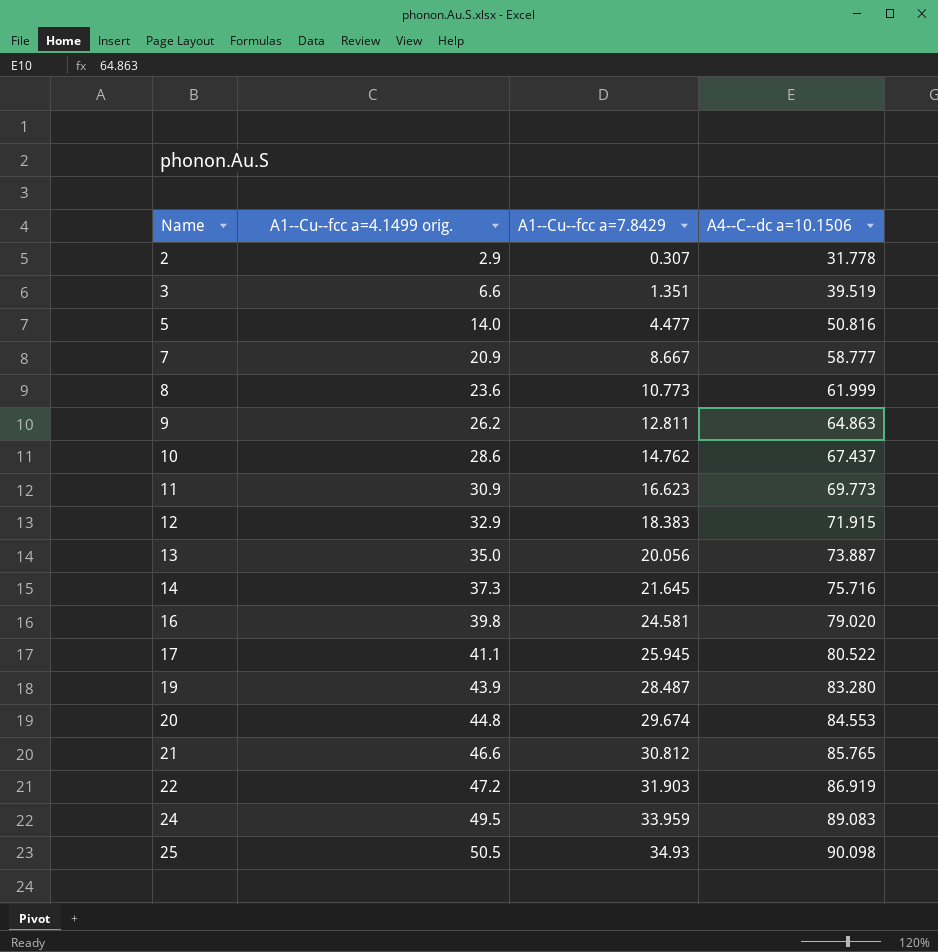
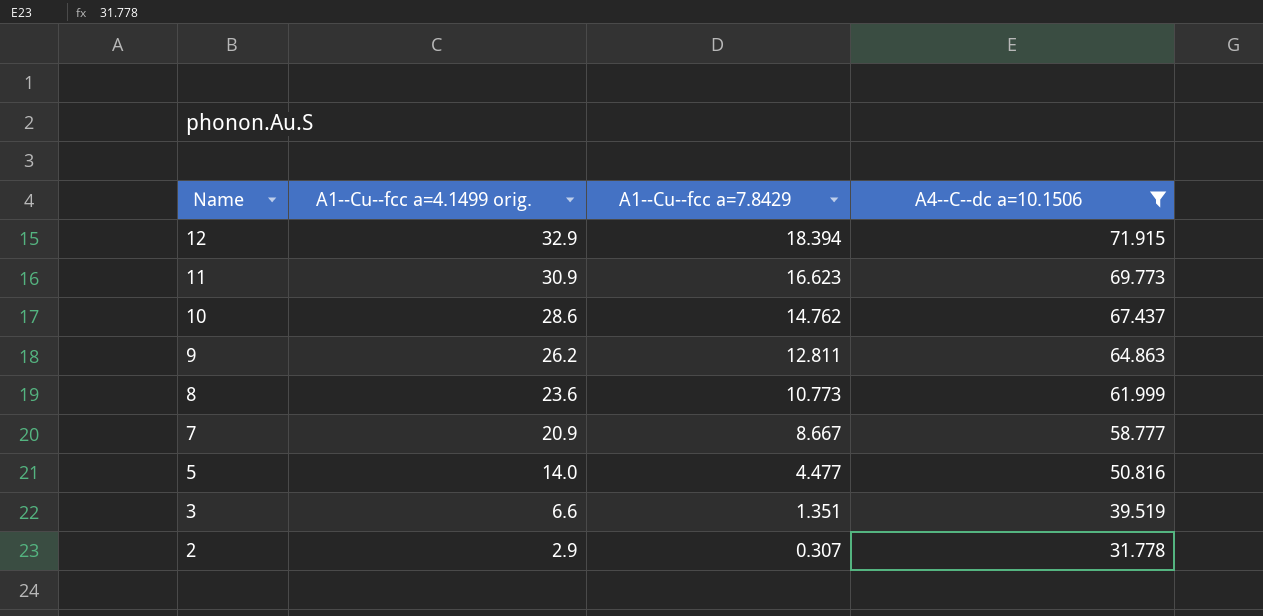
filter: none -> A4--C--dc a=10.1506 <= 71.915
row order: Name ascending -> Name descending
12 | A1--Cu--fcc a=7.8429: 18.383 -> 18.394

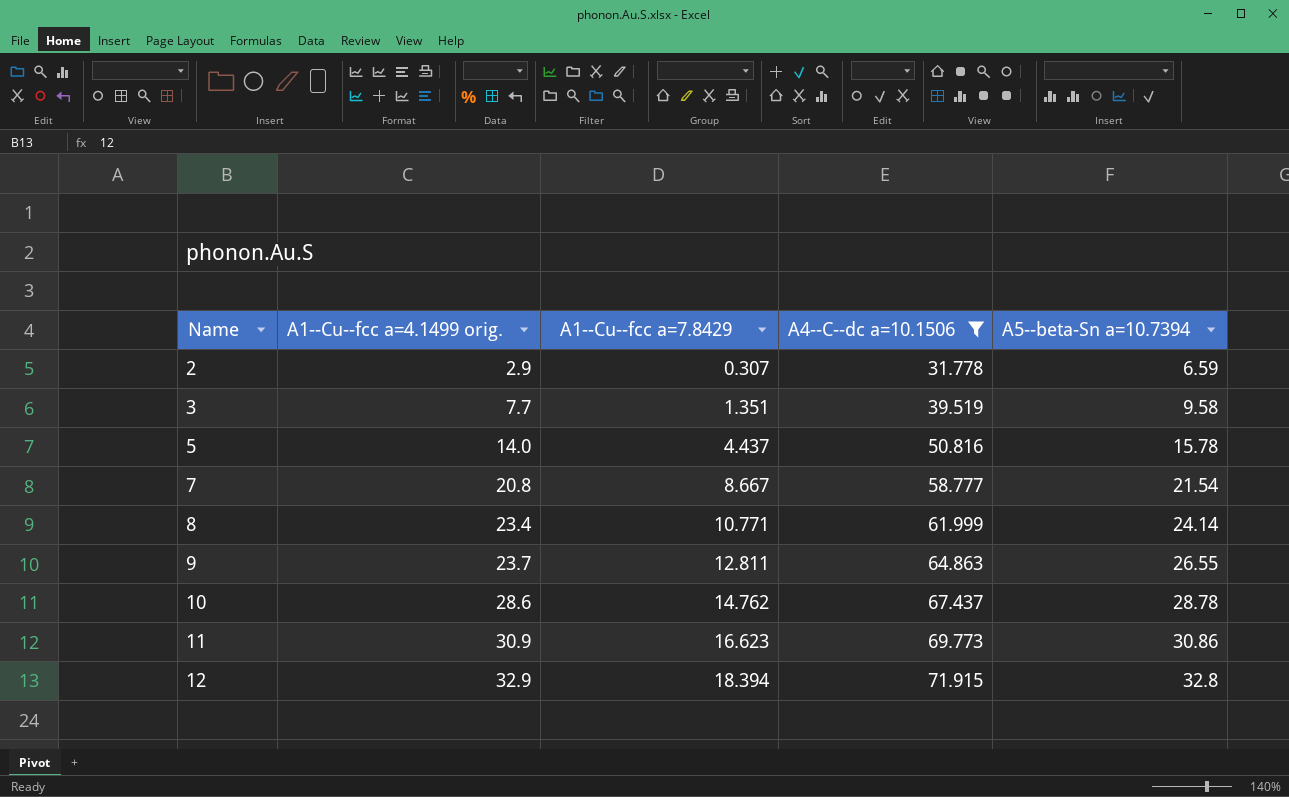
row order: Name descending -> Name ascending
column A5--beta-Sn a=10.7394 | position: none -> 5
3 | A1--Cu--fcc a=4.1499 orig.: 6.6 -> 7.7
5 | A1--Cu--fcc a=7.8429: 4.477 -> 4.437
7 | A1--Cu--fcc a=4.1499 orig.: 20.9 -> 20.8
8 | A1--Cu--fcc a=4.1499 orig.: 23.6 -> 23.4
8 | A1--Cu--fcc a=7.8429: 10.773 -> 10.771
9 | A1--Cu--fcc a=4.1499 orig.: 26.2 -> 23.7

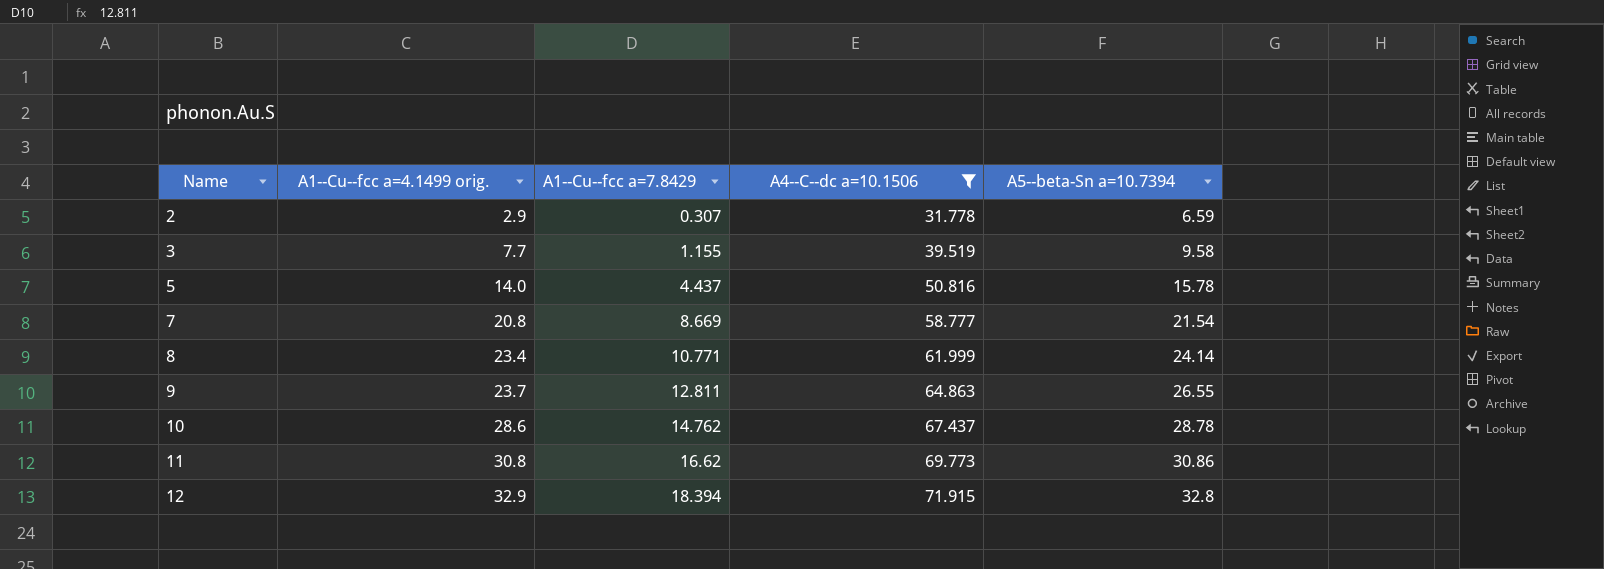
3 | A1--Cu--fcc a=7.8429: 1.351 -> 1.155
7 | A1--Cu--fcc a=7.8429: 8.667 -> 8.669
11 | A1--Cu--fcc a=4.1499 orig.: 30.9 -> 30.8
11 | A1--Cu--fcc a=7.8429: 16.623 -> 16.62

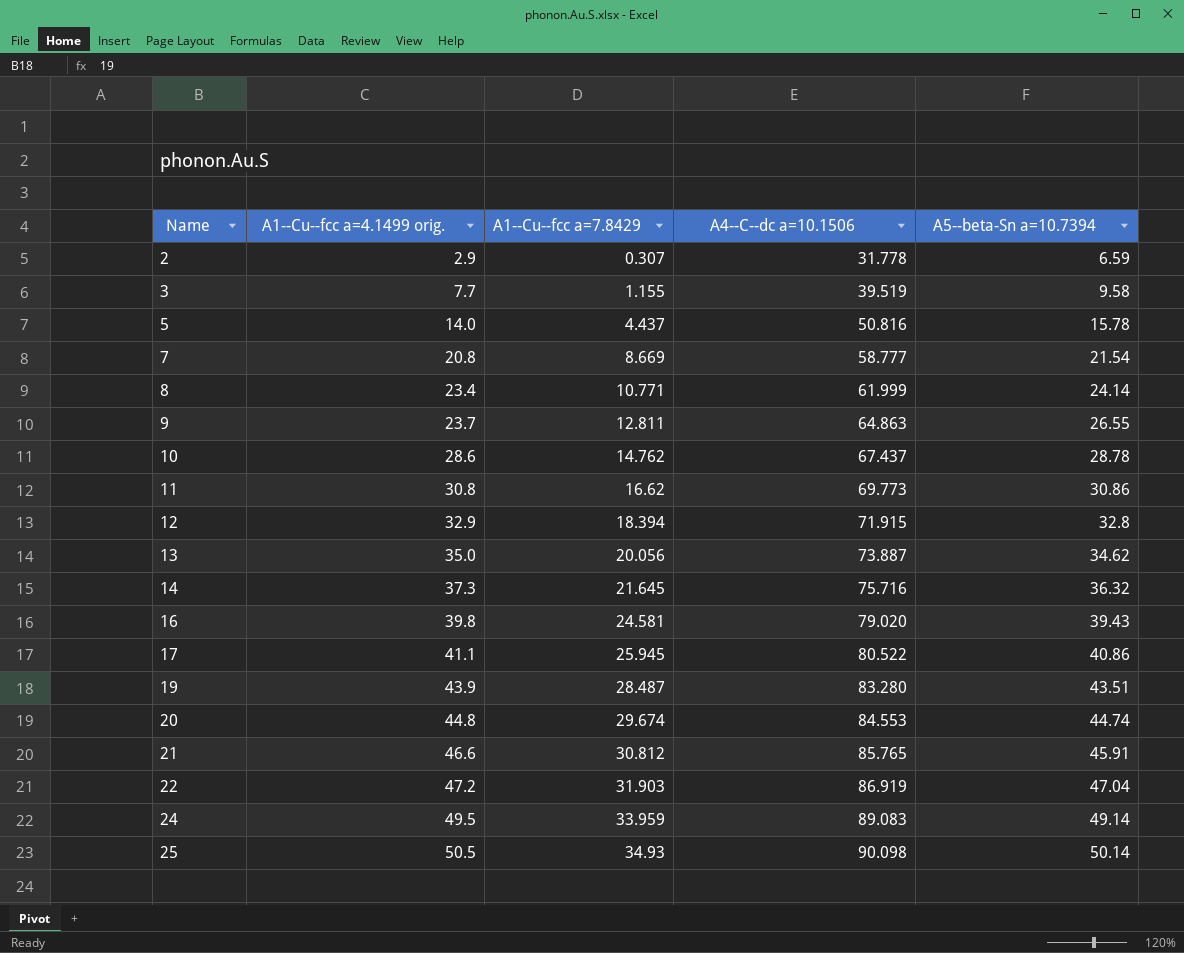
filter: A4--C--dc a=10.1506 <= 71.915 -> none

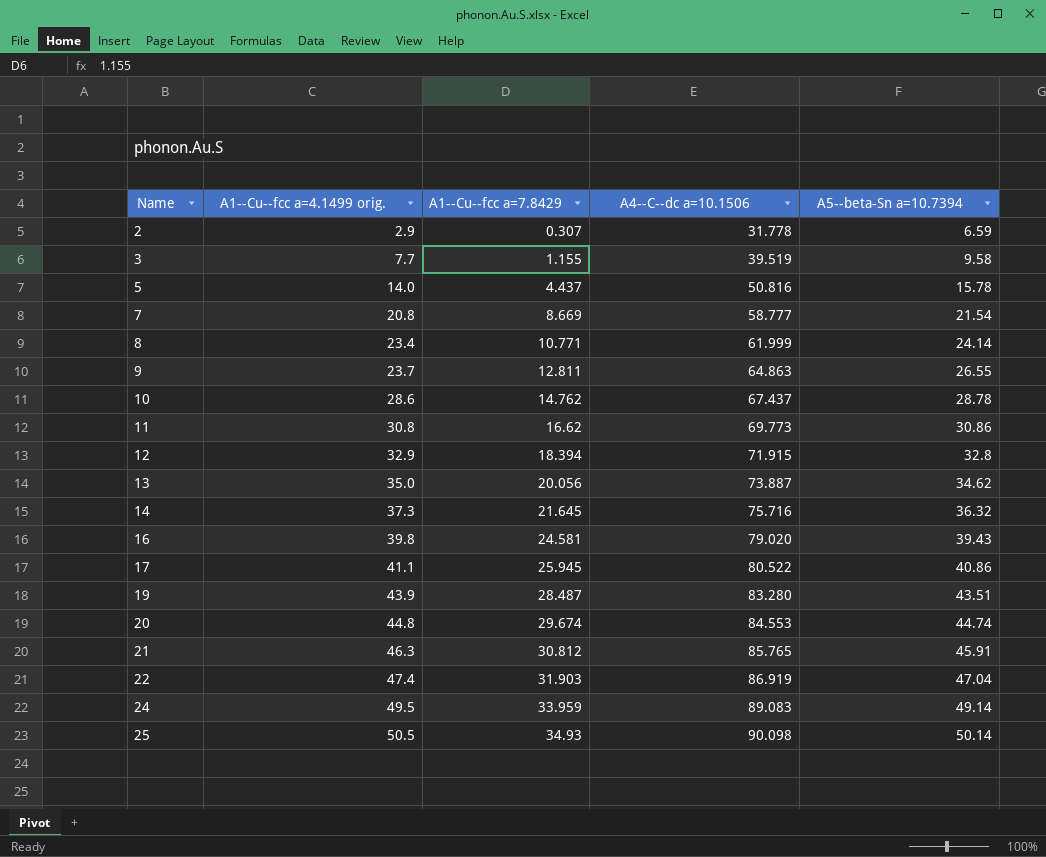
21 | A1--Cu--fcc a=4.1499 orig.: 46.6 -> 46.3
22 | A1--Cu--fcc a=4.1499 orig.: 47.2 -> 47.4

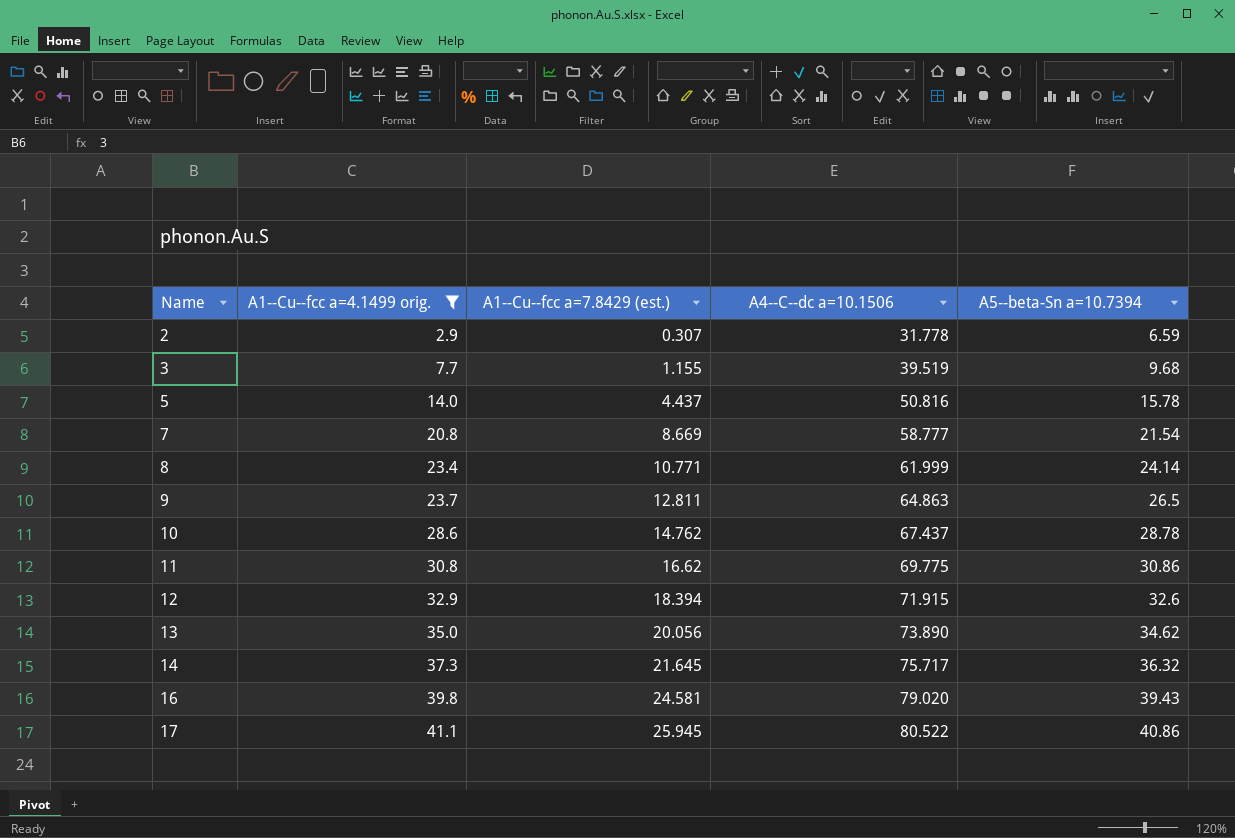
filter: none -> A1--Cu--fcc a=4.1499 orig. <= 41.1
column name: A1--Cu--fcc a=7.8429 -> A1--Cu--fcc a=7.8429 (est.)
3 | A5--beta-Sn a=10.7394: 9.58 -> 9.68
9 | A5--beta-Sn a=10.7394: 26.55 -> 26.5
11 | A4--C--dc a=10.1506: 69.773 -> 69.775
12 | A5--beta-Sn a=10.7394: 32.8 -> 32.6
13 | A4--C--dc a=10.1506: 73.887 -> 73.890
14 | A4--C--dc a=10.1506: 75.716 -> 75.717

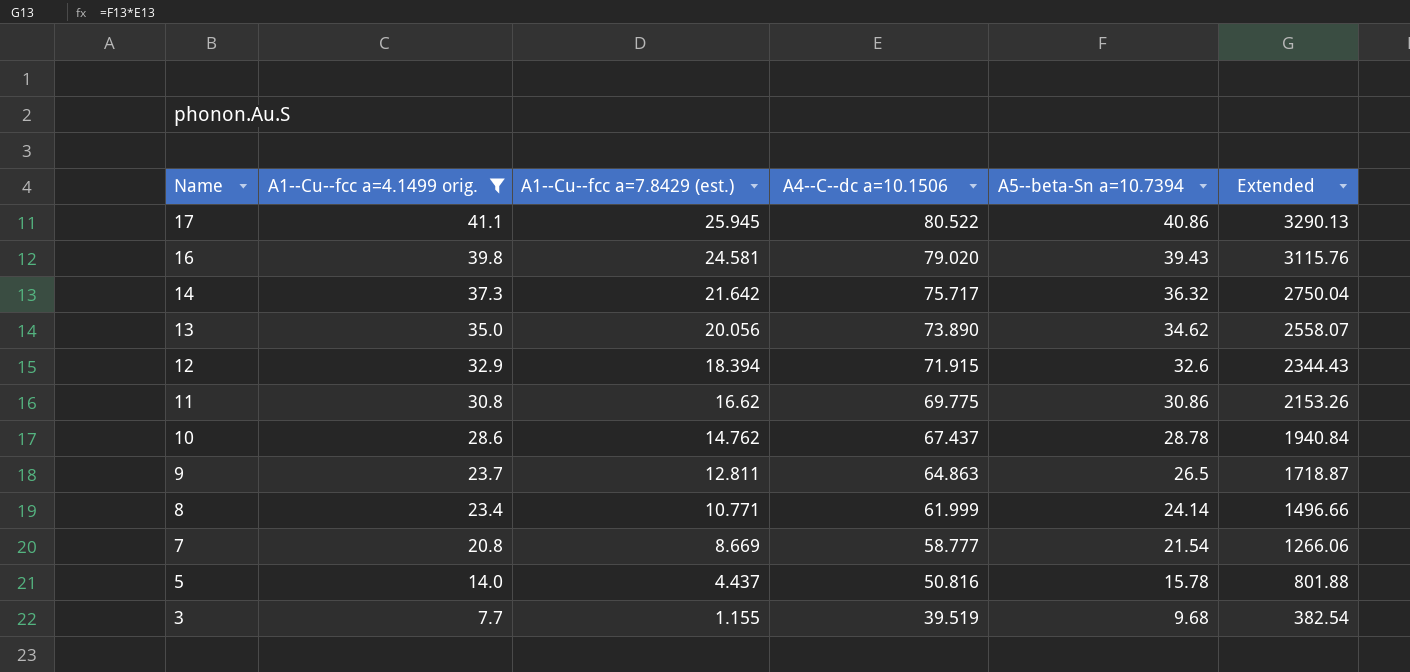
row order: Name ascending -> Name descending
column Extended | formula: none -> [A4--C--dc a=10.1506] * [A5--beta-Sn a=10.7394]
row 2: 2.9 | 0.307 | 31.778 | 6.59 -> none
14 | A1--Cu--fcc a=7.8429 (est.): 21.645 -> 21.642

